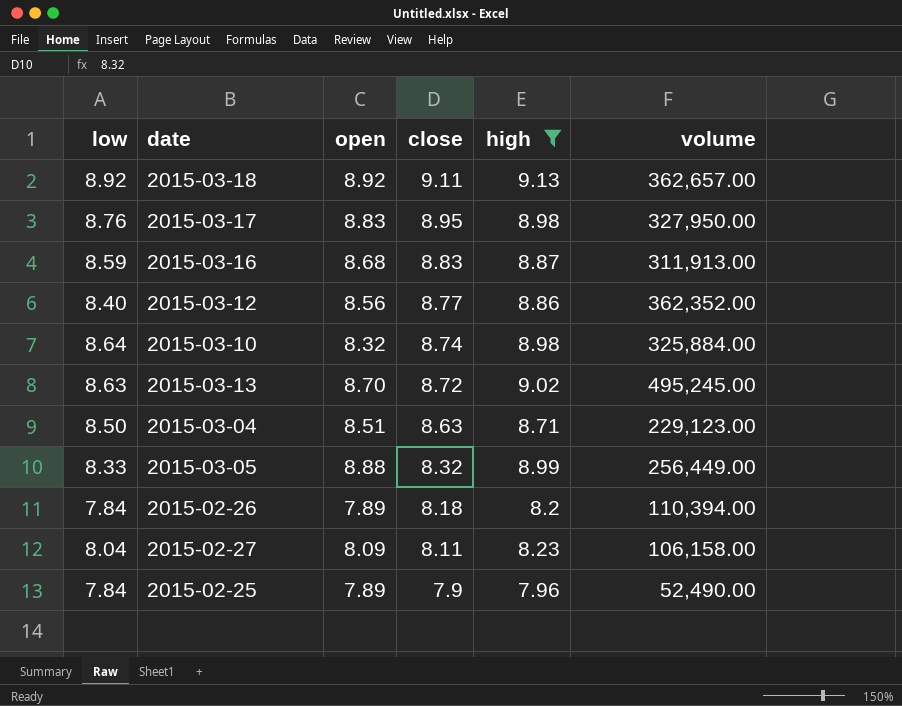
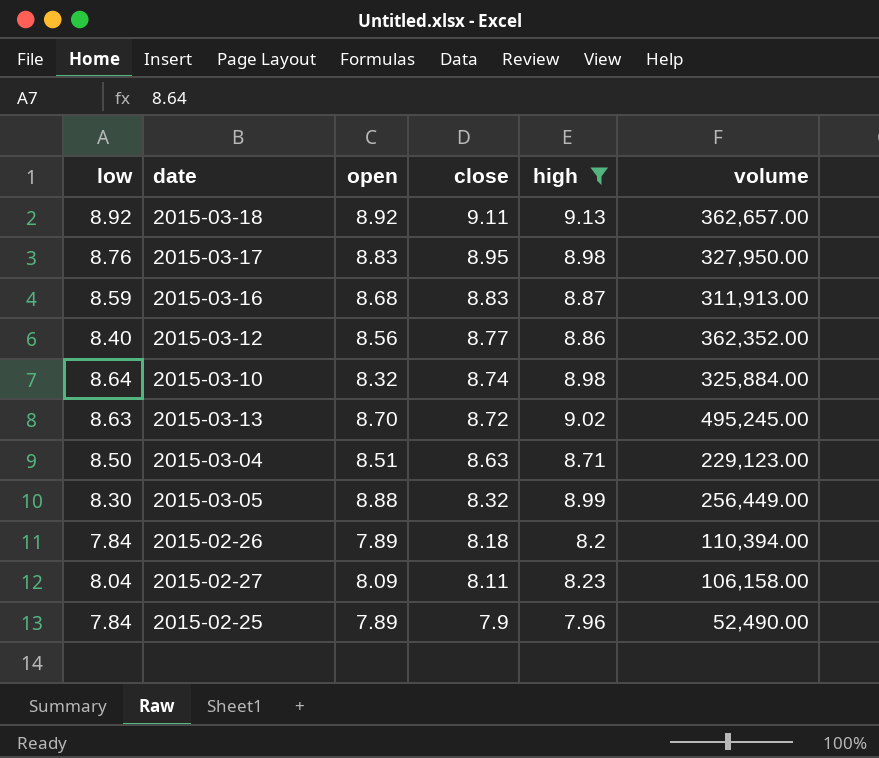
2015-03-05 | low: 8.33 -> 8.30

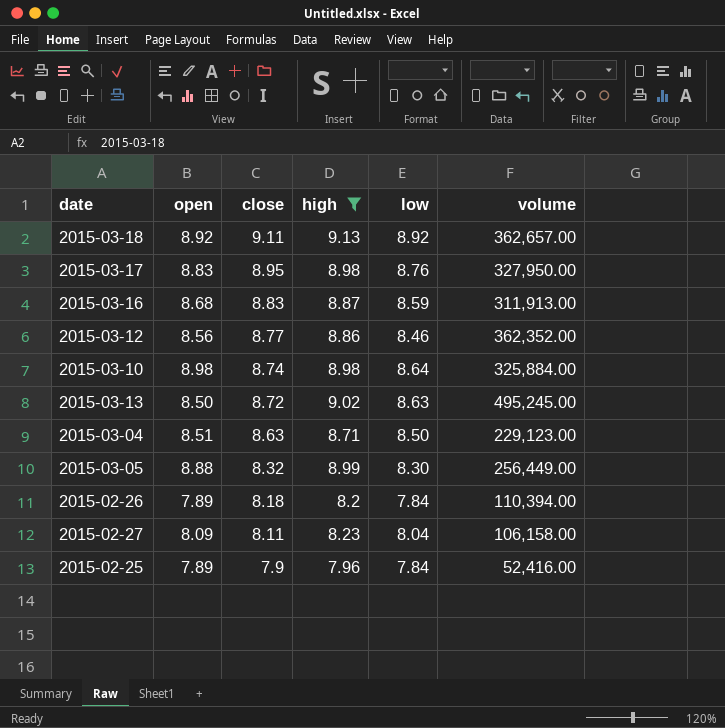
column low | position: 1 -> 5
2015-03-12 | low: 8.40 -> 8.46
2015-03-10 | open: 8.32 -> 8.98
2015-03-13 | open: 8.70 -> 8.50
2015-02-25 | volume: 52,490.00 -> 52,416.00

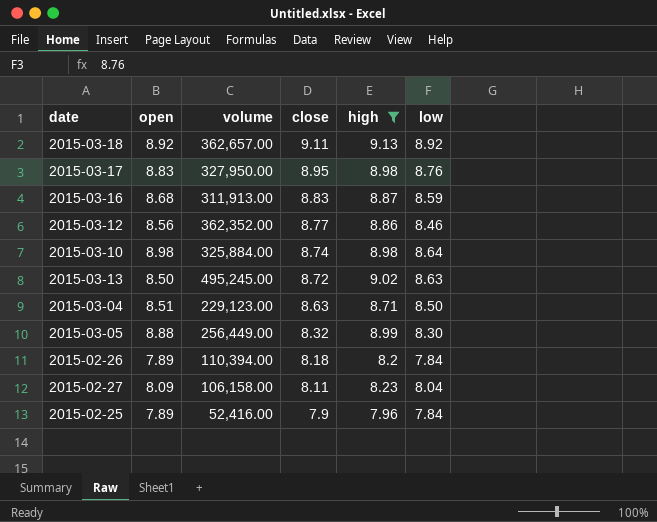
column volume | position: 6 -> 3

